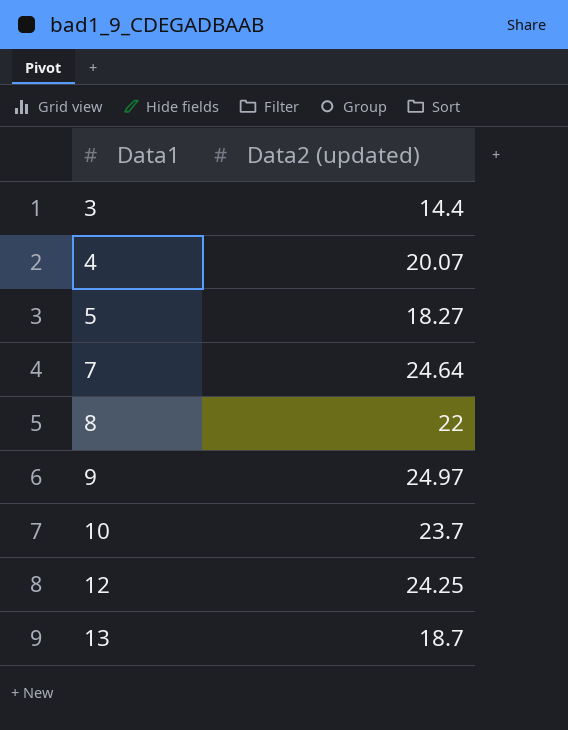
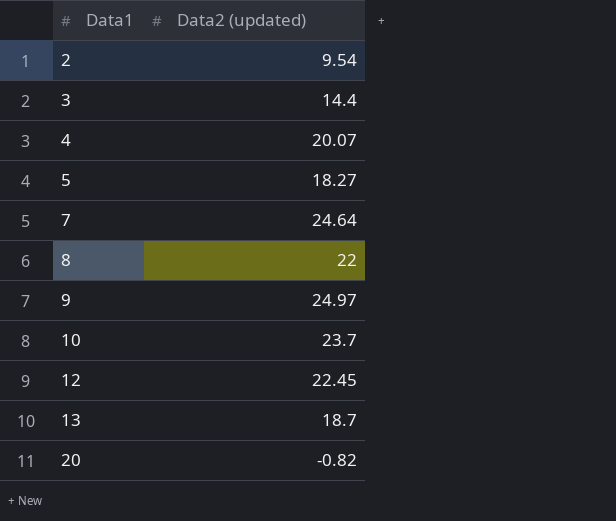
row 2: none -> 9.54
12 | Data2 (updated): 24.25 -> 22.45
row 20: none -> -0.82

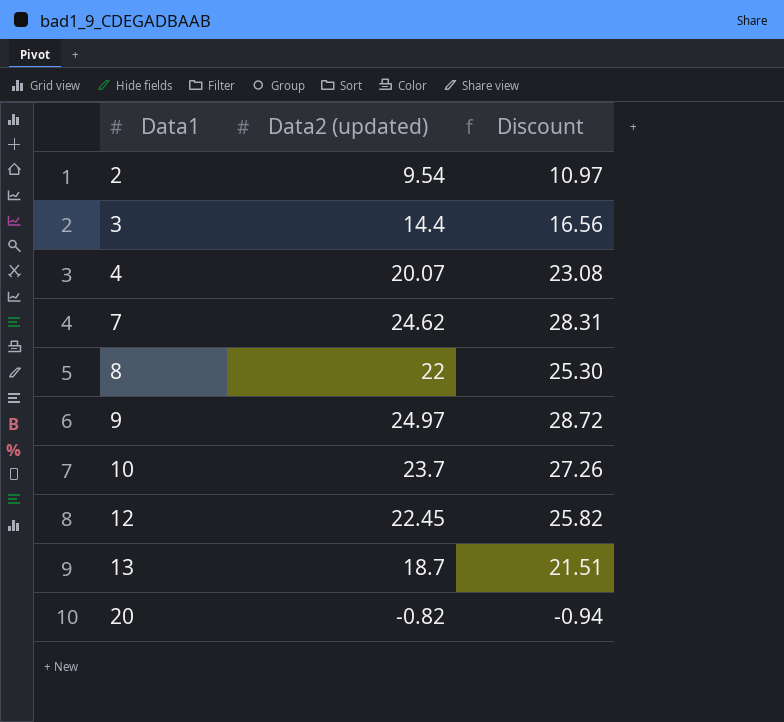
column Discount | formula: none -> [Data2 (updated)] * 1.15
row 5: 18.27 -> none
7 | Data2 (updated): 24.64 -> 24.62

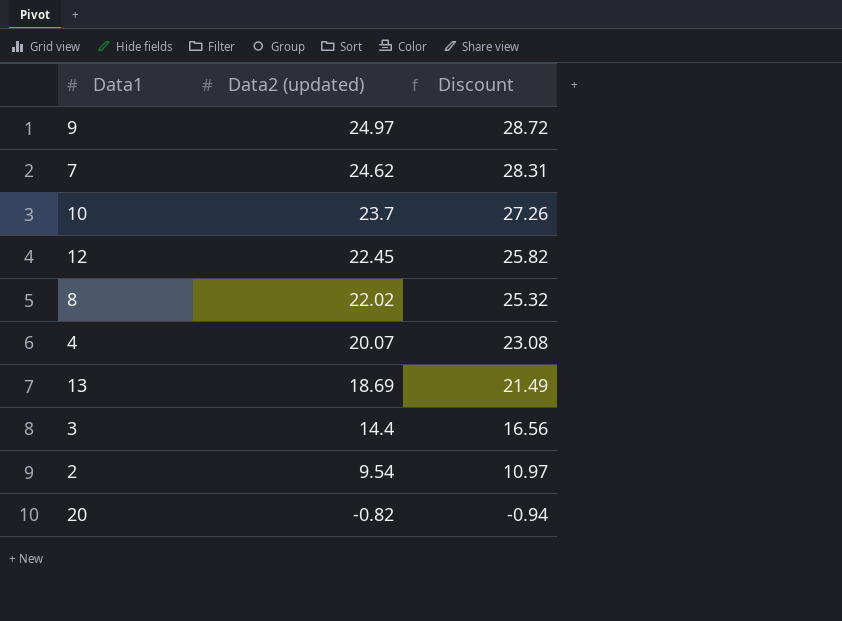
row order: Data1 ascending -> Data2 (updated) descending
8 | Data2 (updated): 22 -> 22.02
8 | Discount: 25.30 -> 25.32
13 | Data2 (updated): 18.7 -> 18.69
13 | Discount: 21.51 -> 21.49

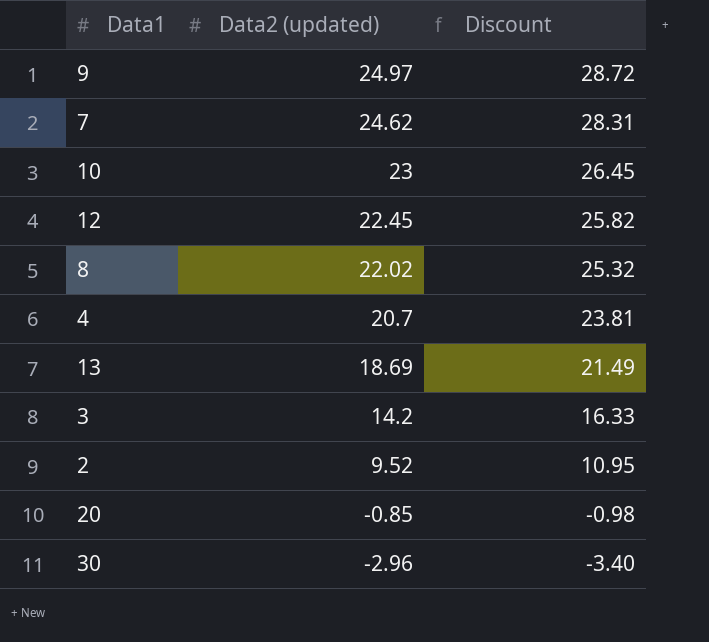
10 | Data2 (updated): 23.7 -> 23
10 | Discount: 27.26 -> 26.45
4 | Data2 (updated): 20.07 -> 20.7
4 | Discount: 23.08 -> 23.81
3 | Data2 (updated): 14.4 -> 14.2
3 | Discount: 16.56 -> 16.33
2 | Data2 (updated): 9.54 -> 9.52
2 | Discount: 10.97 -> 10.95
20 | Data2 (updated): -0.82 -> -0.85
20 | Discount: -0.94 -> -0.98
row 30: none -> -2.96 | -3.40

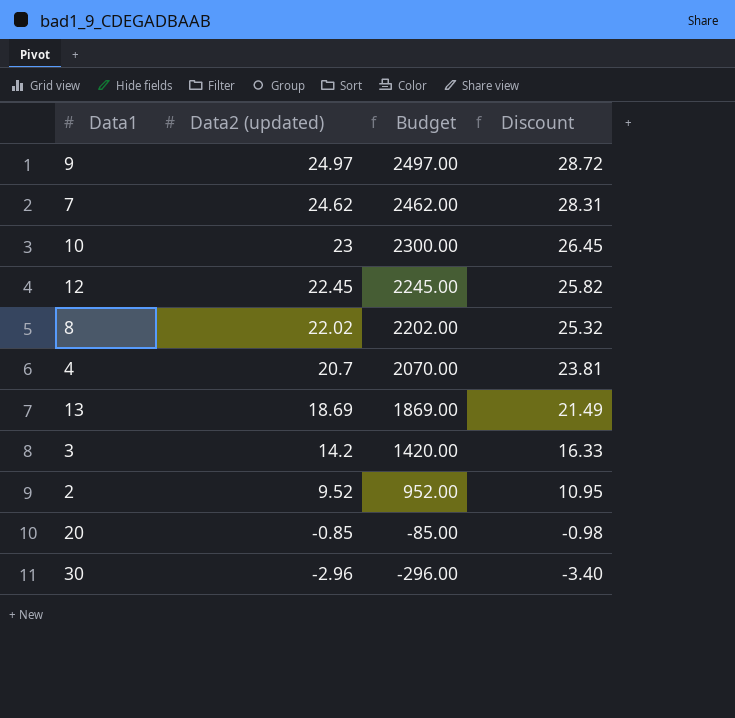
column Budget | formula: none -> [Data2 (updated)] * 100

